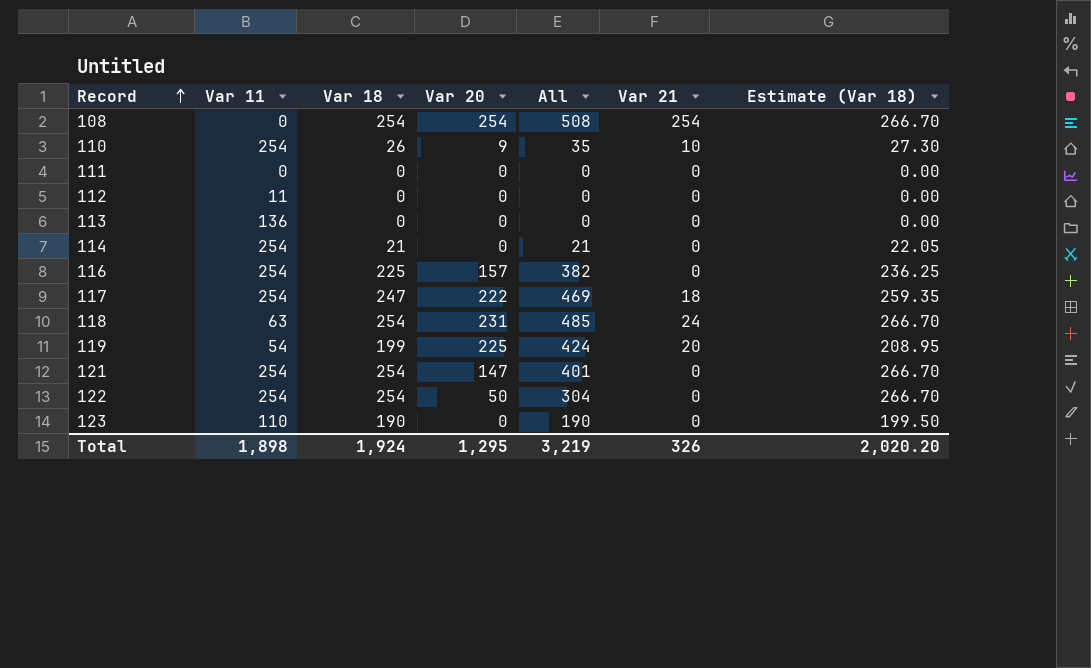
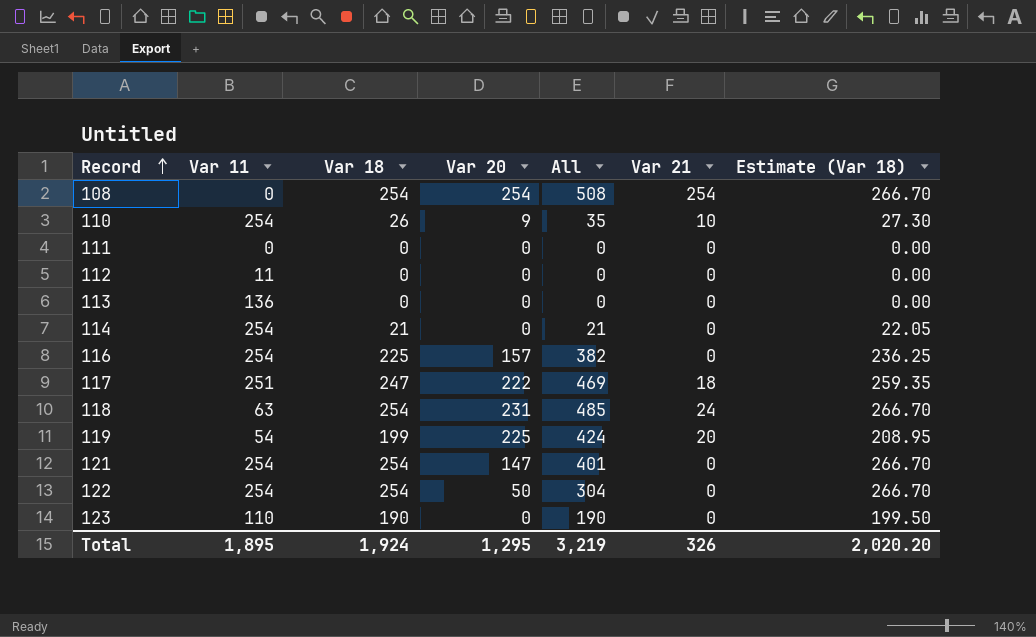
117 | Var 11: 254 -> 251
Total | Var 11: 1,898 -> 1,895

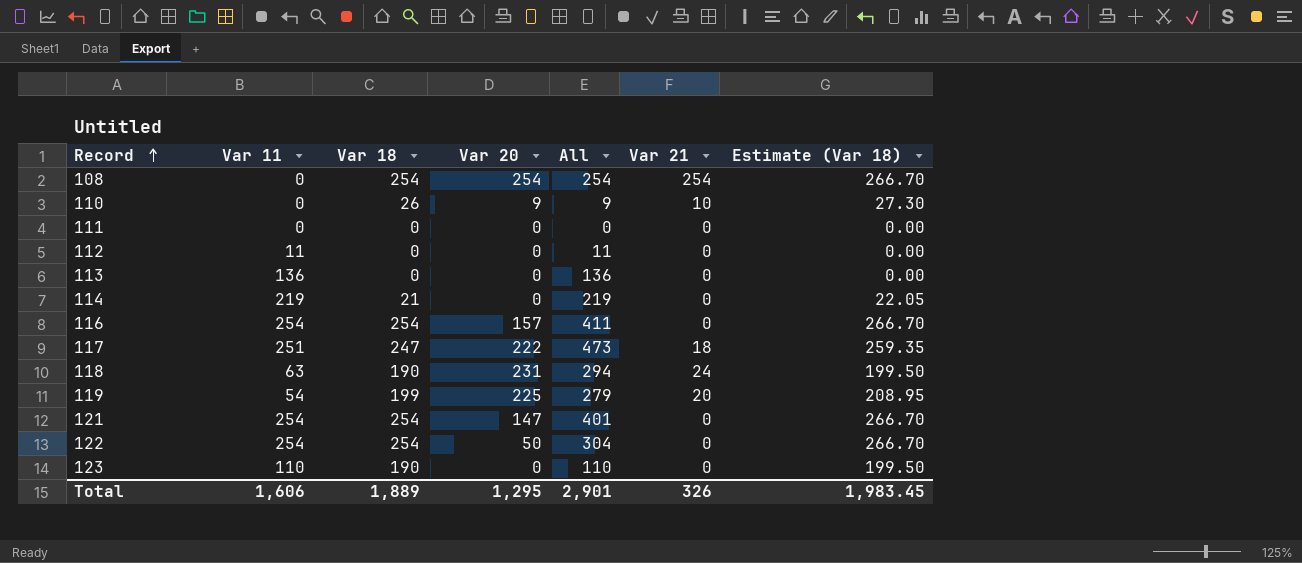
column All | formula: [Var 18] + [Var 20] -> [Var 11] + [Var 20]
110 | Var 11: 254 -> 0
114 | Var 11: 254 -> 219
116 | Var 18: 225 -> 254
116 | Estimate (Var 18): 236.25 -> 266.70
118 | Var 18: 254 -> 190
118 | Estimate (Var 18): 266.70 -> 199.50
Total | Var 11: 1,895 -> 1,606
Total | Var 18: 1,924 -> 1,889
Total | All: 3,219 -> 2,901
Total | Estimate (Var 18): 2,020.20 -> 1,983.45

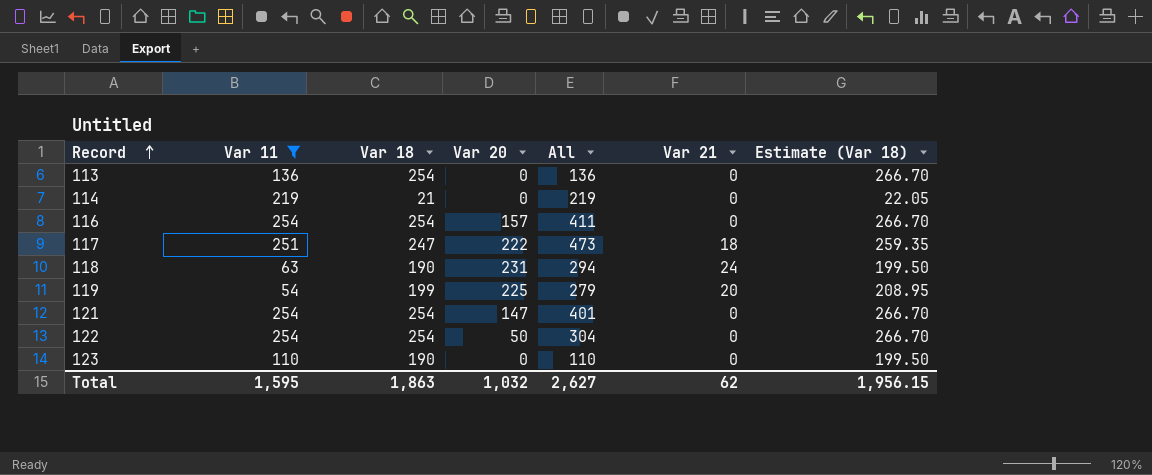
filter: none -> Var 11 >= 54
113 | Var 18: 0 -> 254
113 | Estimate (Var 18): 0.00 -> 266.70
Total | Var 11: 1,606 -> 1,595
Total | Var 18: 1,889 -> 1,863
Total | Var 20: 1,295 -> 1,032
Total | All: 2,901 -> 2,627
Total | Var 21: 326 -> 62
Total | Estimate (Var 18): 1,983.45 -> 1,956.15

